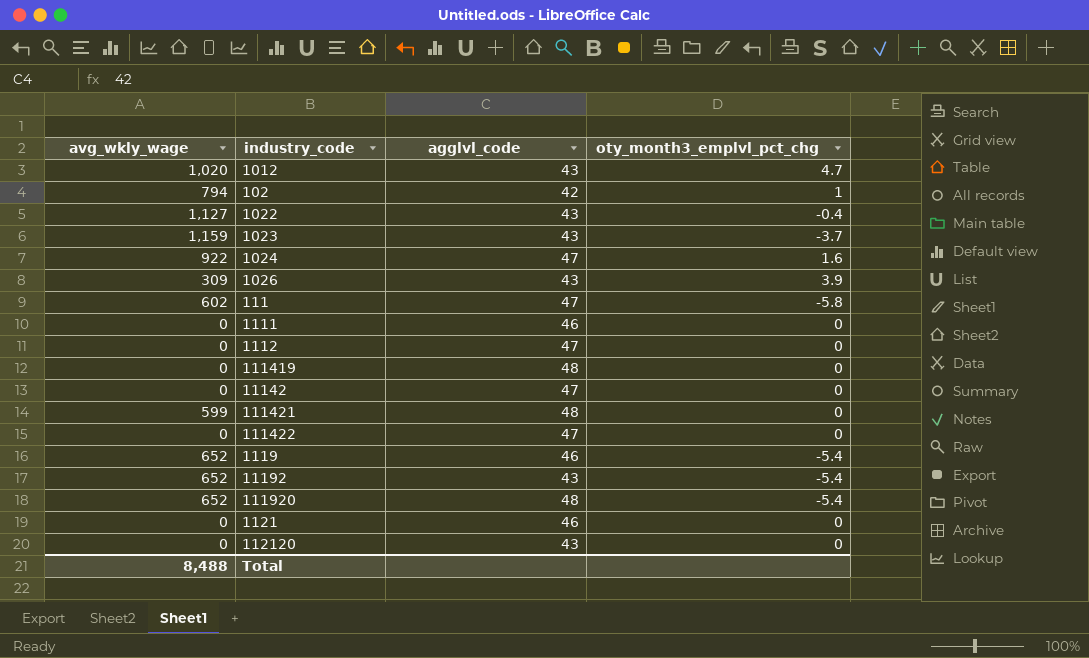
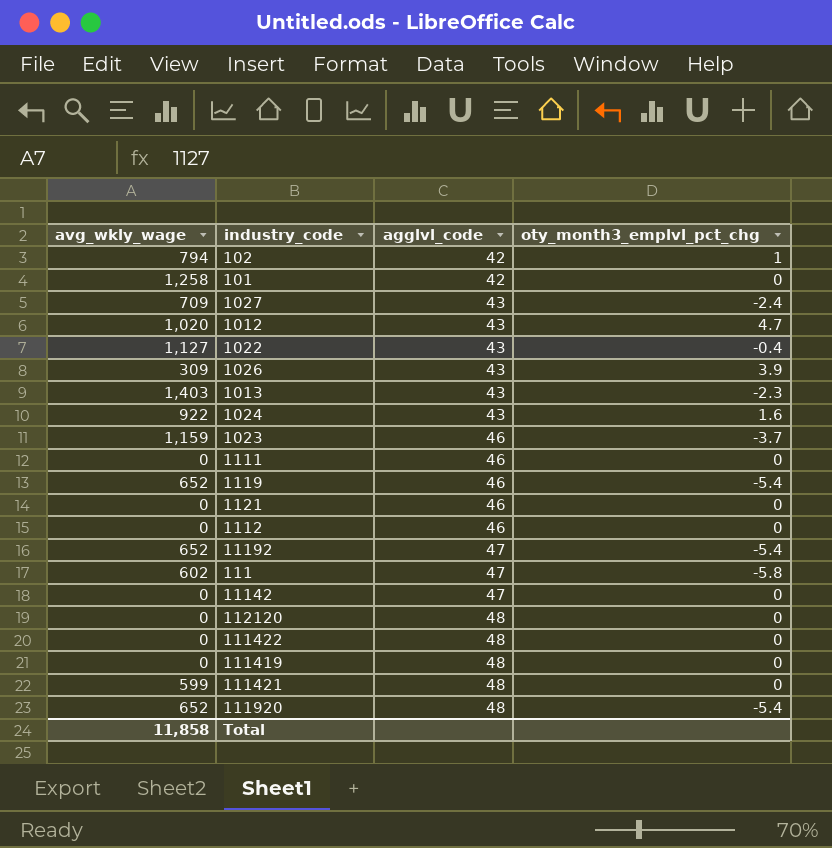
row order: none -> agglvl_code ascending
row 101: none -> 1,258 | 42 | 0
row 1027: none -> 709 | 43 | -2.4
row 1013: none -> 1,403 | 43 | -2.3
1024 | agglvl_code: 47 -> 43
1023 | agglvl_code: 43 -> 46
1112 | agglvl_code: 47 -> 46
11192 | agglvl_code: 43 -> 47
112120 | agglvl_code: 43 -> 48
111422 | agglvl_code: 47 -> 48
Total | avg_wkly_wage: 8,488 -> 11,858

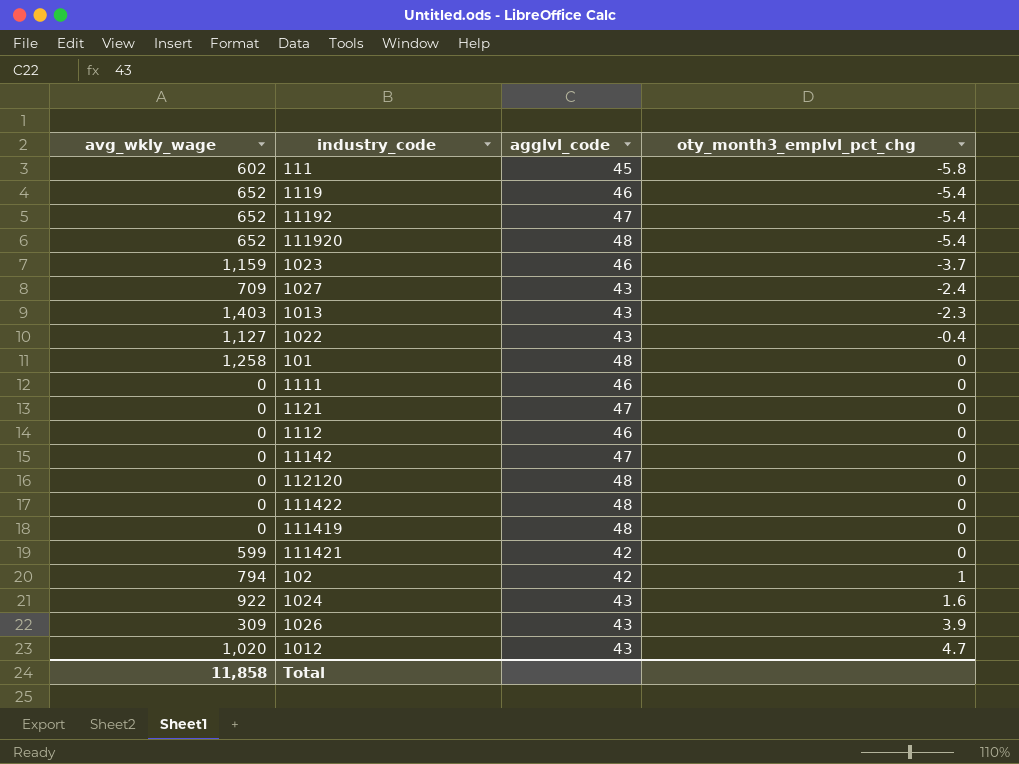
row order: agglvl_code ascending -> oty_month3_emplvl_pct_chg ascending
111 | agglvl_code: 47 -> 45
101 | agglvl_code: 42 -> 48
1121 | agglvl_code: 46 -> 47
111421 | agglvl_code: 48 -> 42

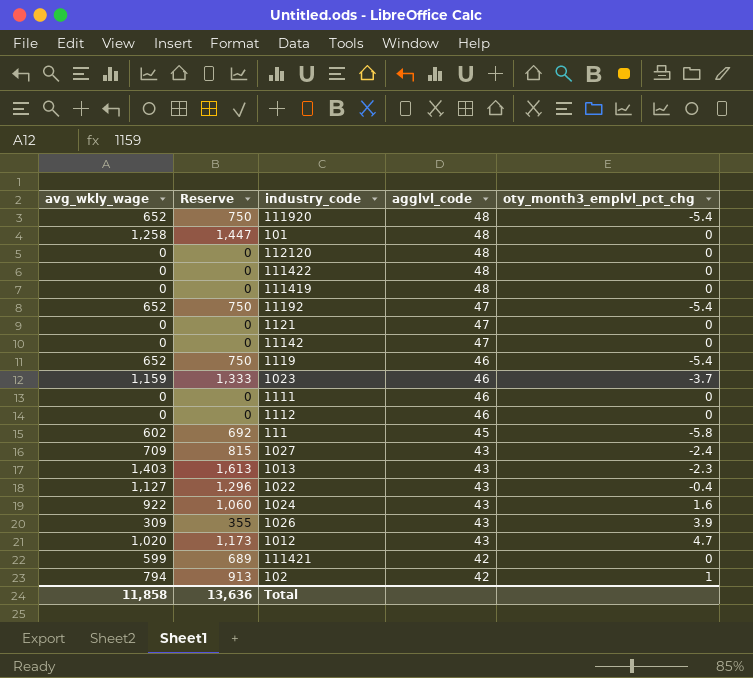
row order: oty_month3_emplvl_pct_chg ascending -> agglvl_code descending
column Reserve | formula: none -> [avg_wkly_wage] * 1.15

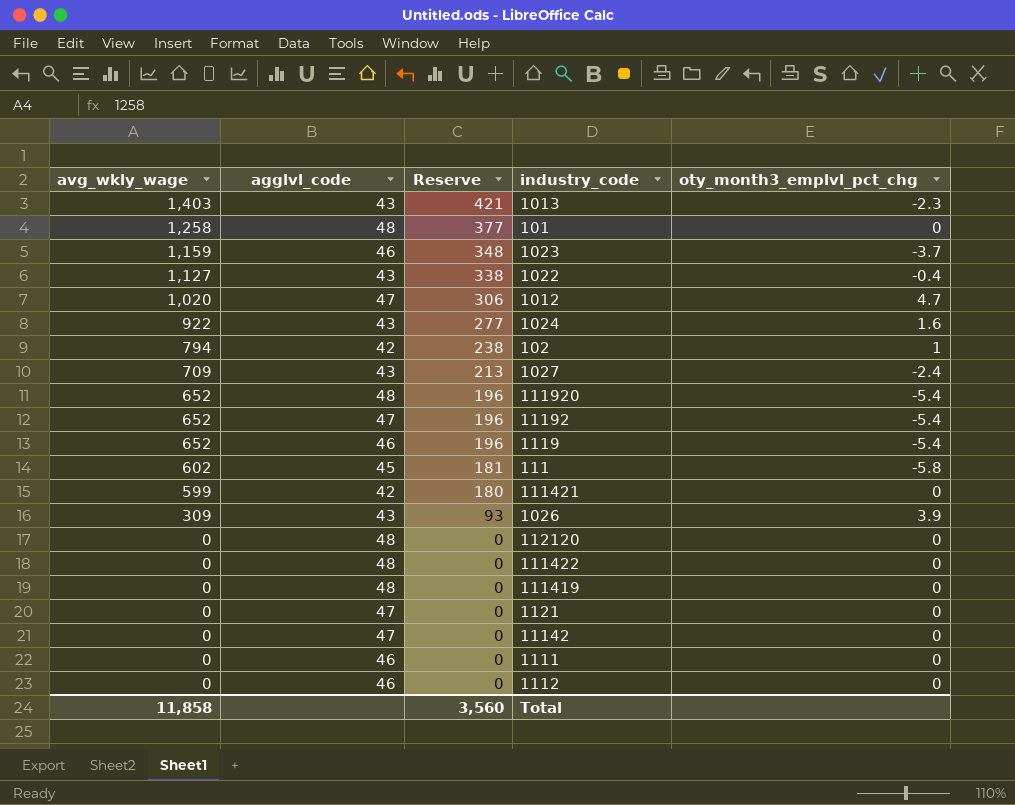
row order: agglvl_code descending -> avg_wkly_wage descending
column agglvl_code | position: 4 -> 2
column Reserve | formula: [avg_wkly_wage] * 1.15 -> [avg_wkly_wage] * 0.3
1012 | agglvl_code: 43 -> 47
Total | Reserve: 13,636 -> 3,560

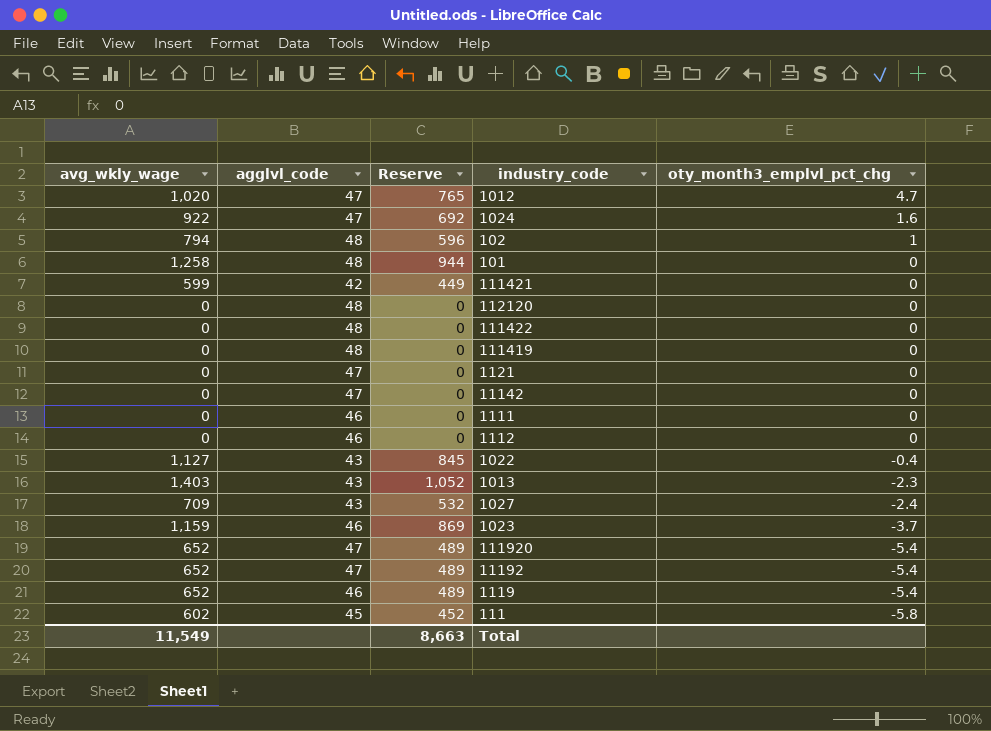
row order: avg_wkly_wage descending -> oty_month3_emplvl_pct_chg descending
column Reserve | formula: [avg_wkly_wage] * 0.3 -> [avg_wkly_wage] * 0.75
row 1026: 309 | 43 | 93 | 3.9 -> none
1024 | agglvl_code: 43 -> 47
102 | agglvl_code: 42 -> 48
111920 | agglvl_code: 48 -> 47
Total | avg_wkly_wage: 11,858 -> 11,549
Total | Reserve: 3,560 -> 8,663

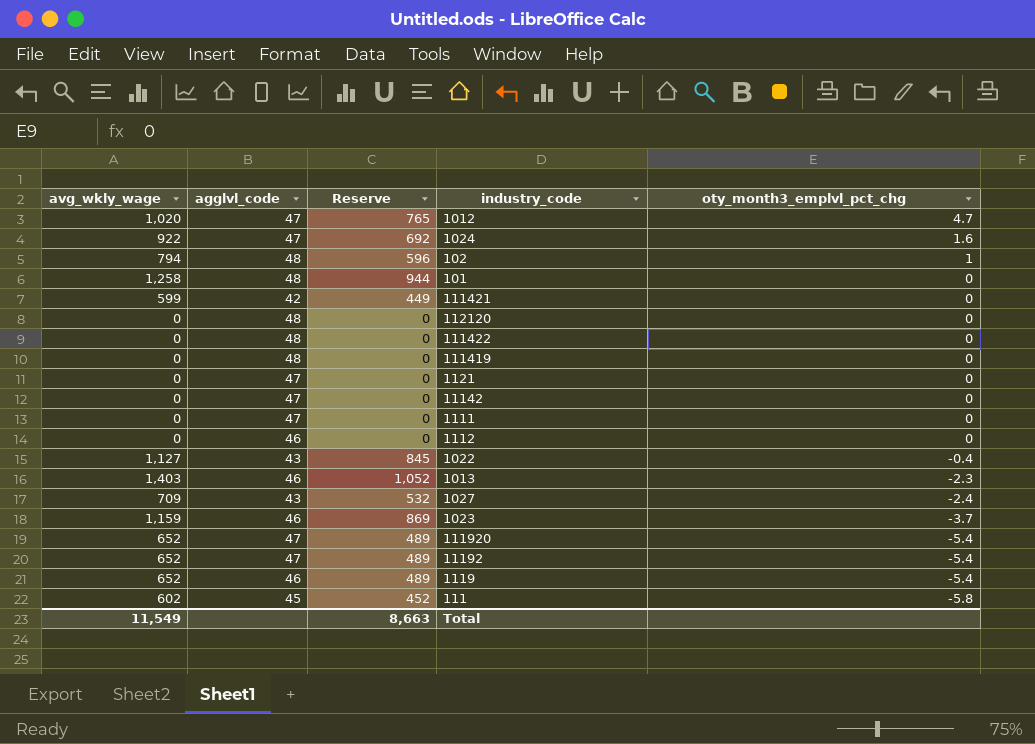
1111 | agglvl_code: 46 -> 47
1013 | agglvl_code: 43 -> 46

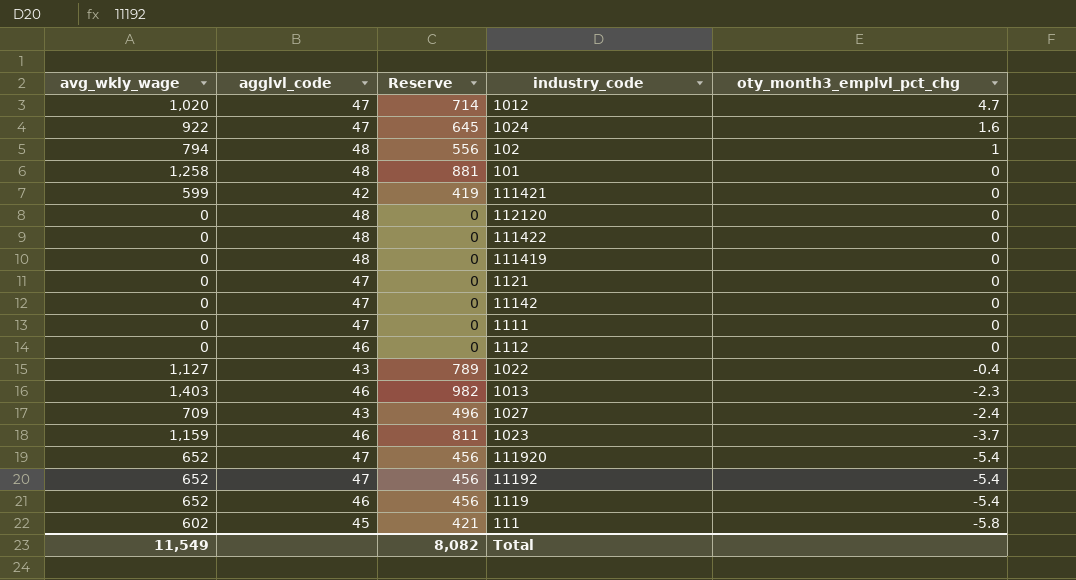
column Reserve | formula: [avg_wkly_wage] * 0.75 -> [avg_wkly_wage] * 0.7
Total | Reserve: 8,663 -> 8,082

